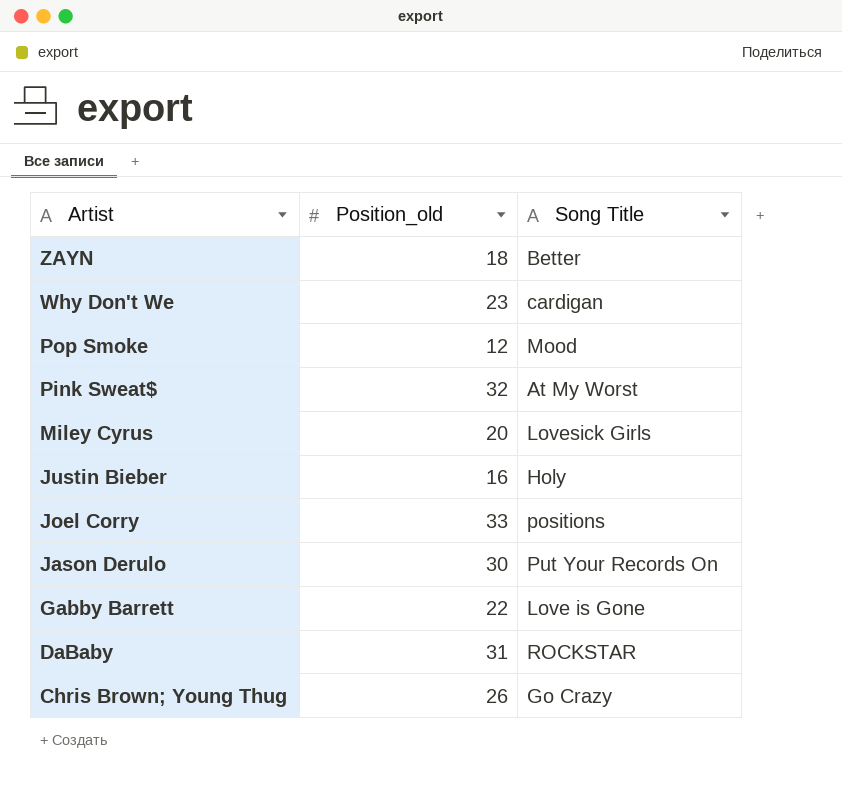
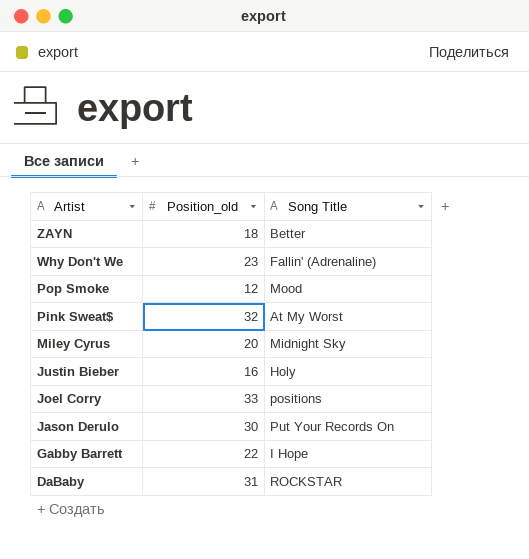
row Chris Brown; Young Thug: 26 | Go Crazy -> none
Why Don't We | Song Title: cardigan -> Fallin' (Adrenaline)
Miley Cyrus | Song Title: Lovesick Girls -> Midnight Sky
Gabby Barrett | Song Title: Love is Gone -> I Hope

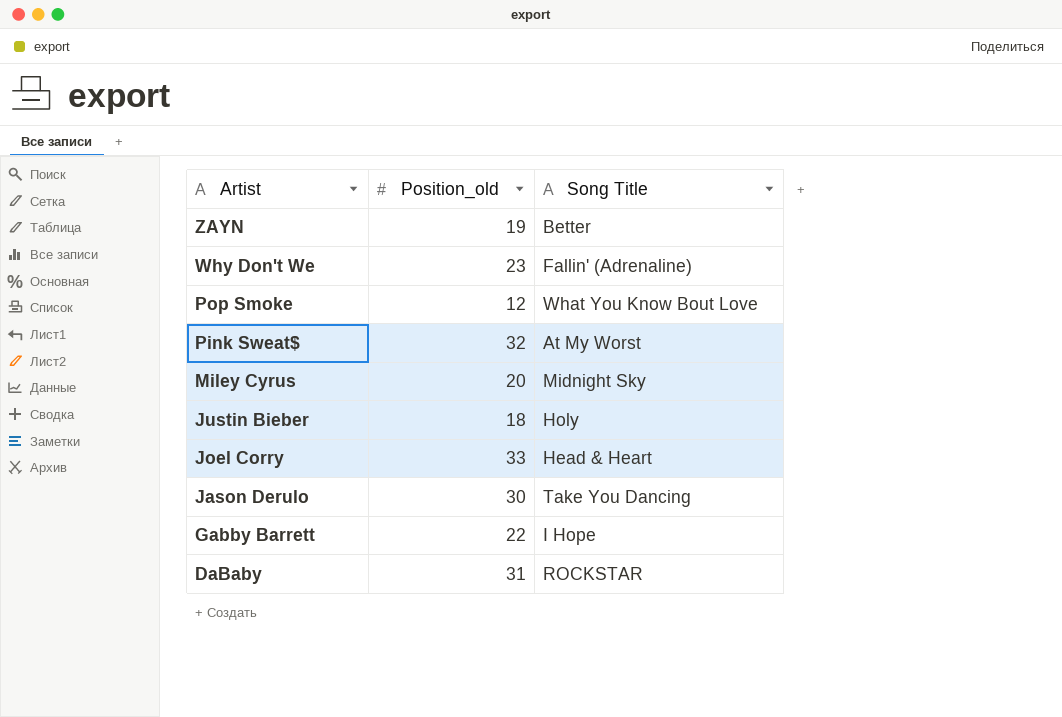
ZAYN | Position_old: 18 -> 19
Pop Smoke | Song Title: Mood -> What You Know Bout Love
Justin Bieber | Position_old: 16 -> 18
Joel Corry | Song Title: positions -> Head & Heart
Jason Derulo | Song Title: Put Your Records On -> Take You Dancing

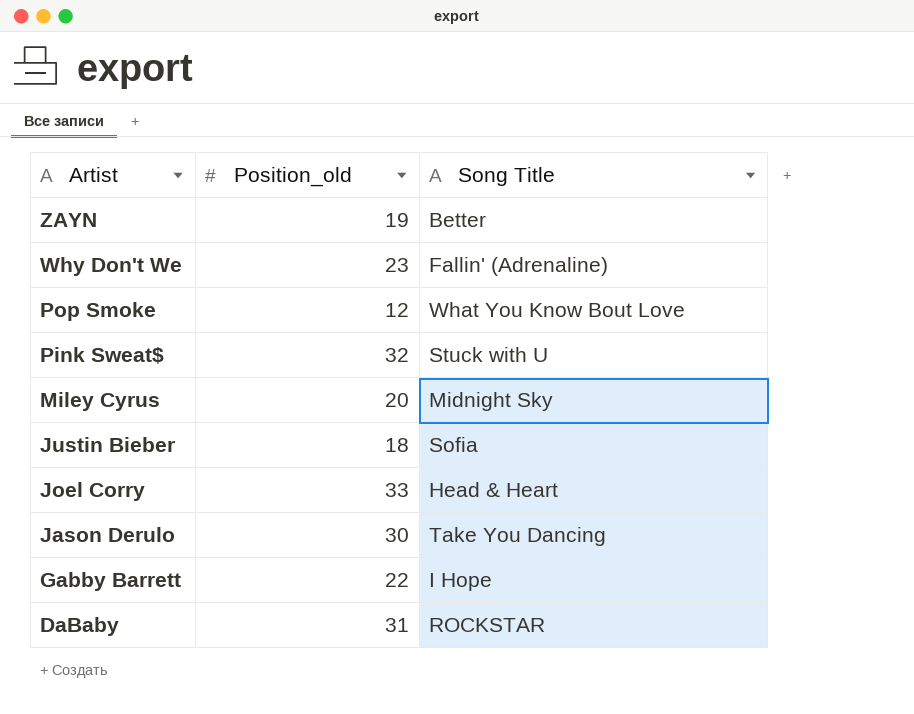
Pink Sweat$ | Song Title: At My Worst -> Stuck with U
Justin Bieber | Song Title: Holy -> Sofia

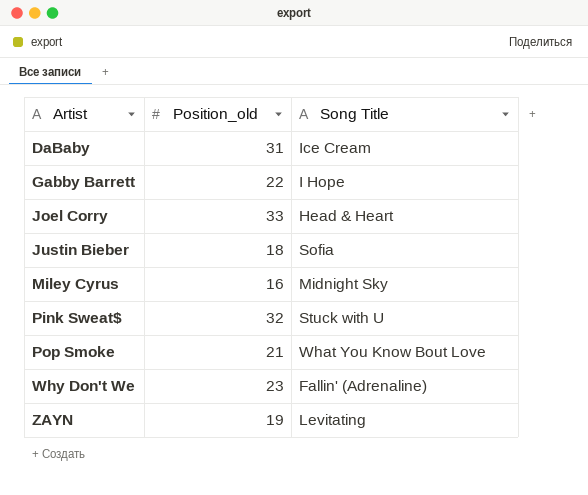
row order: Artist descending -> Artist ascending
row Jason Derulo: 30 | Take You Dancing -> none
DaBaby | Song Title: ROCKSTAR -> Ice Cream
Miley Cyrus | Position_old: 20 -> 16
Pop Smoke | Position_old: 12 -> 21
ZAYN | Song Title: Better -> Levitating

